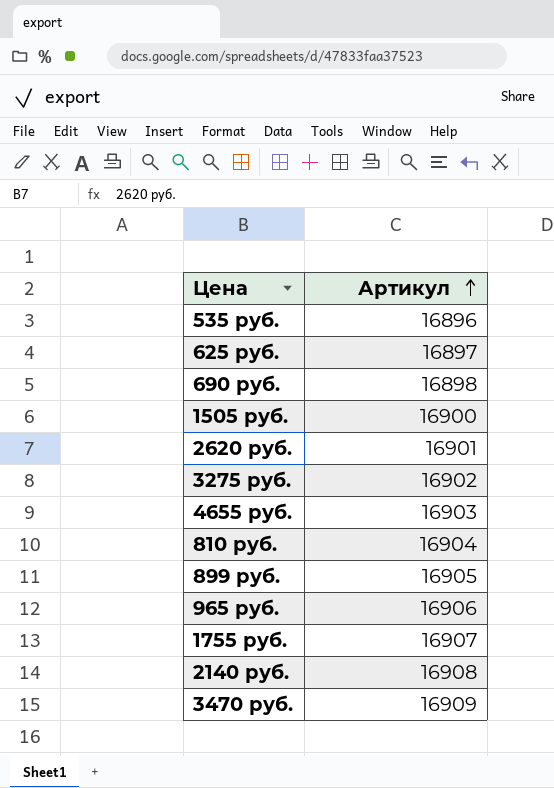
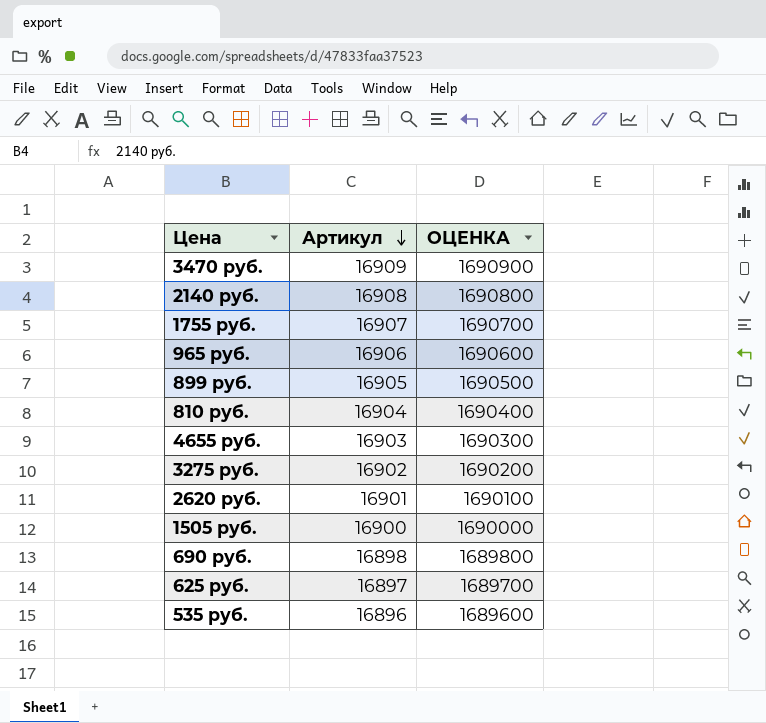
row order: Артикул ascending -> Артикул descending
column ОЦЕНКА | formula: none -> [Артикул] * 100

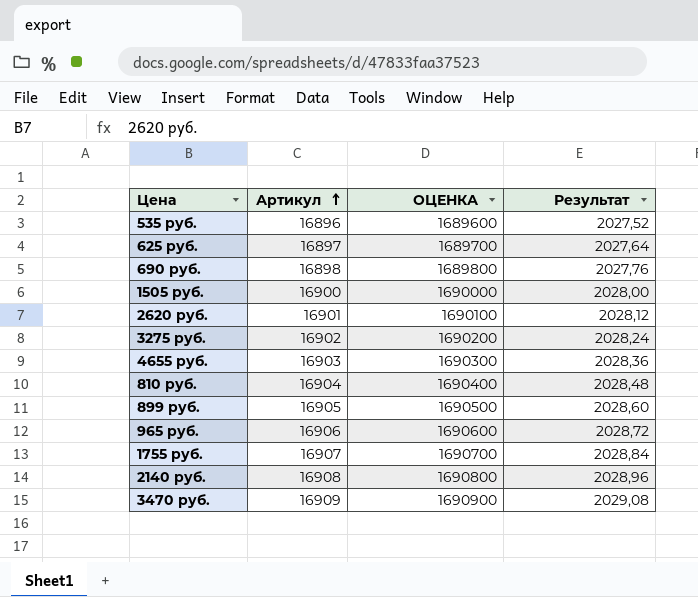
row order: Артикул descending -> Артикул ascending
column Результат | formula: none -> [Артикул] * 0,12

